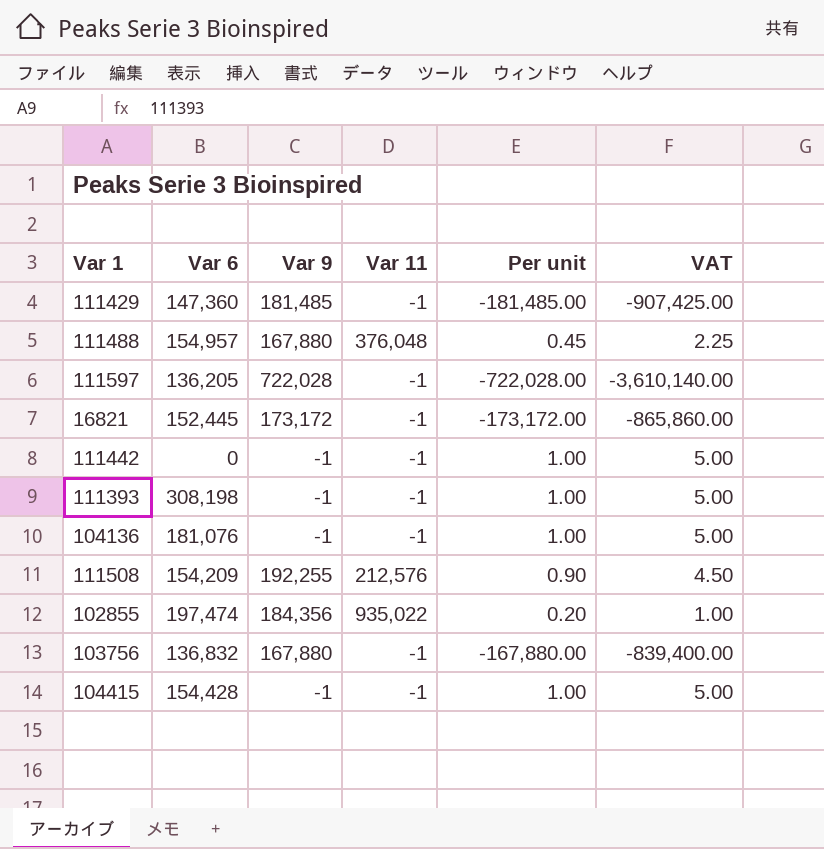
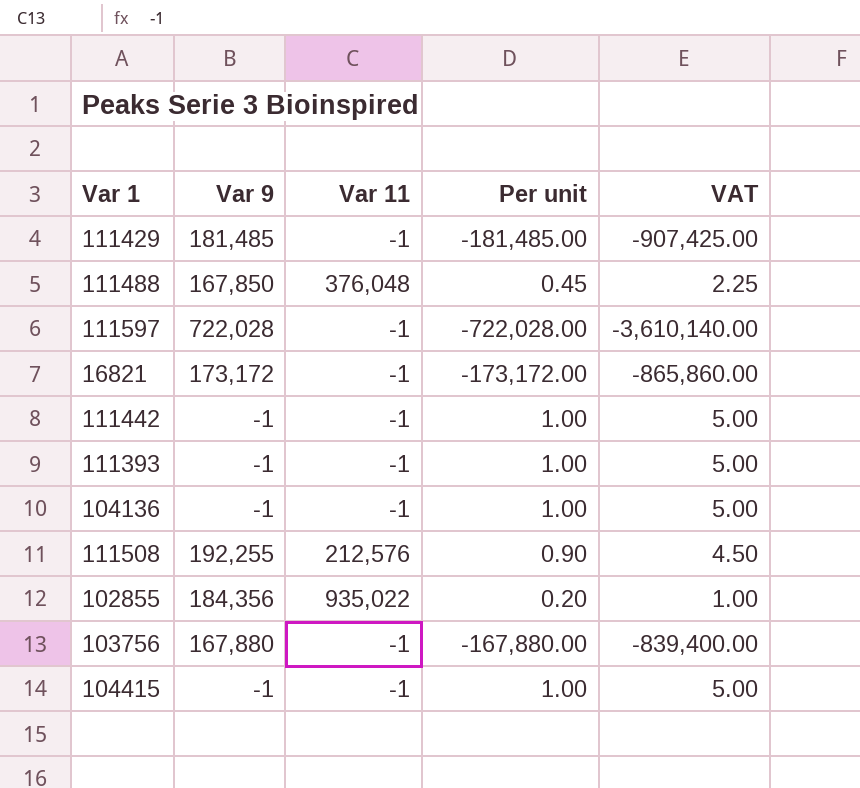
column Var 6 | position: 2 -> none
111488 | Var 9: 167,880 -> 167,850

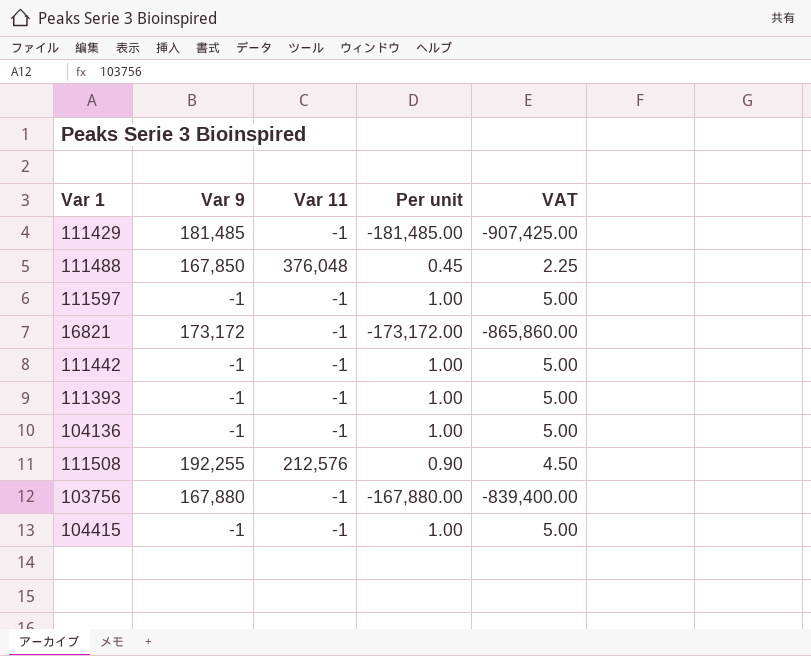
row 102855: 184,356 | 935,022 | 0.20 | 1.00 -> none
111597 | Var 9: 722,028 -> -1
111597 | Per unit: -722,028.00 -> 1.00
111597 | VAT: -3,610,140.00 -> 5.00

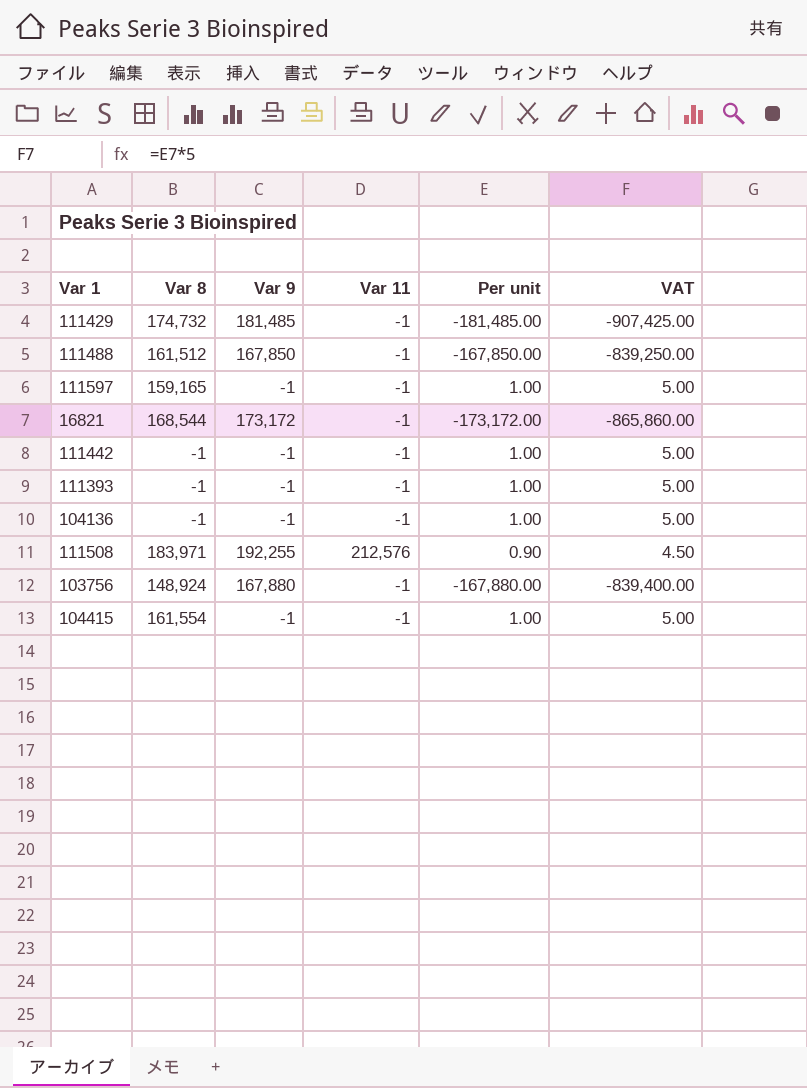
column Var 8 | position: none -> 2
111488 | Var 11: 376,048 -> -1
111488 | Per unit: 0.45 -> -167,850.00
111488 | VAT: 2.25 -> -839,250.00

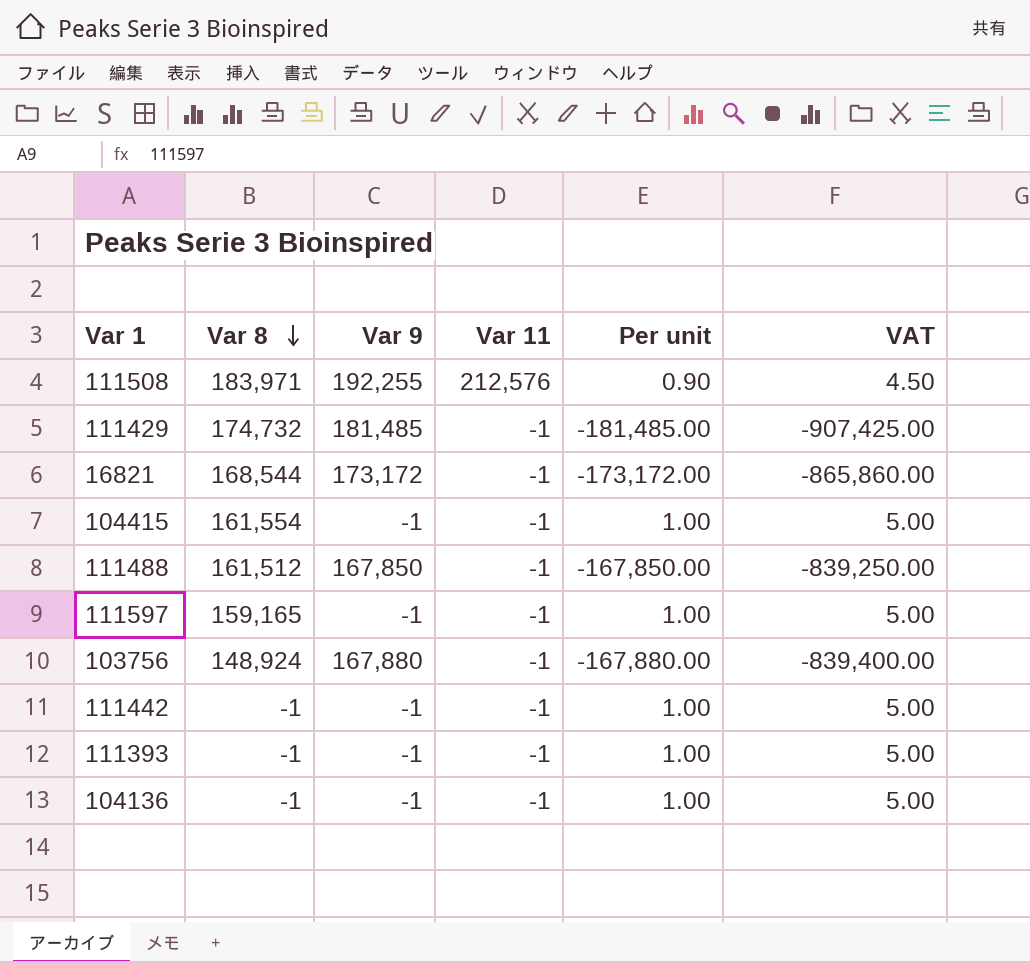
row order: none -> Var 8 descending

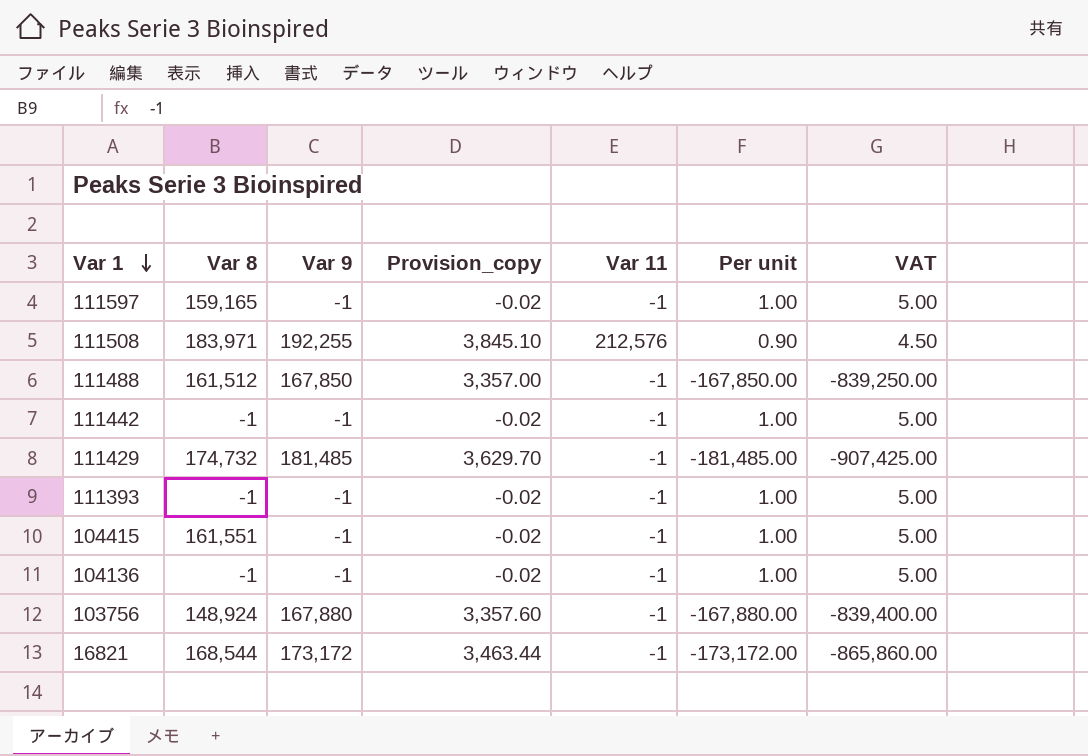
row order: Var 8 descending -> Var 1 descending
column Provision_copy | formula: none -> [Var 9] * 0.02
104415 | Var 8: 161,554 -> 161,551

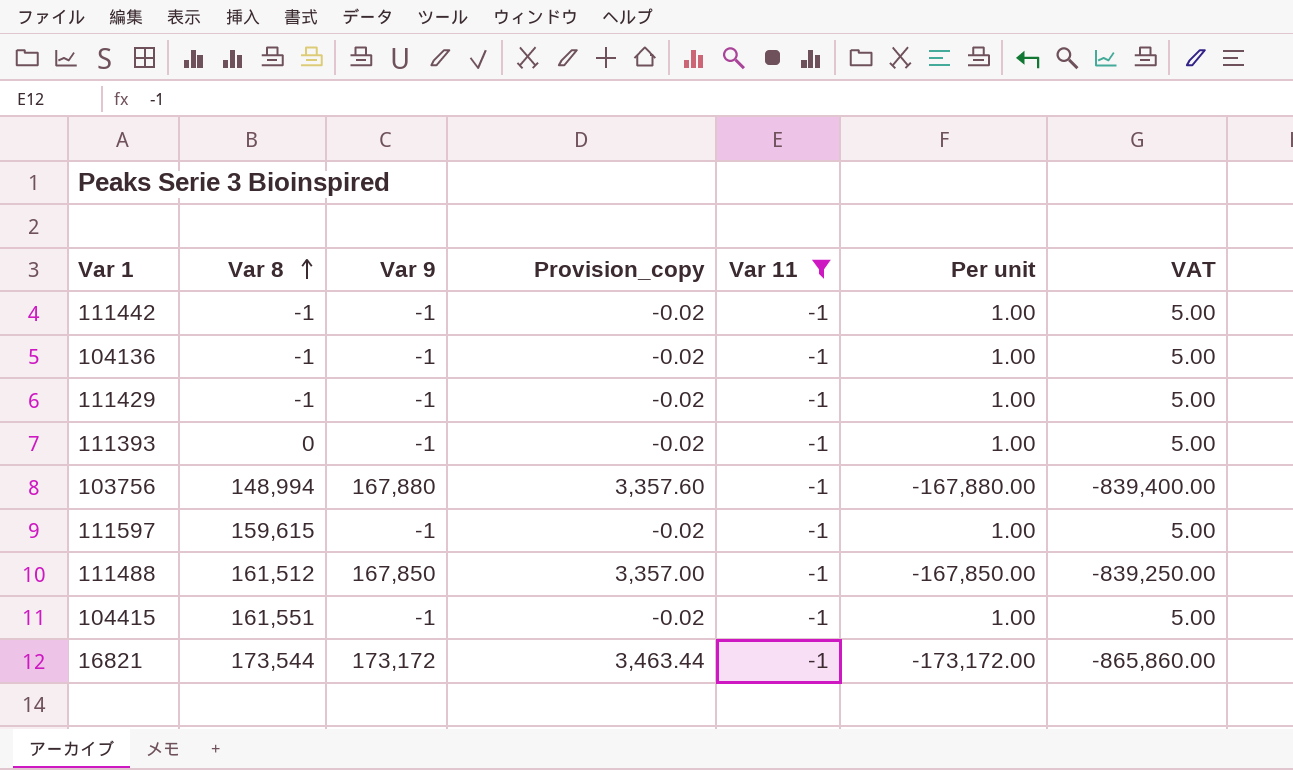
filter: none -> Var 11 = -1
row order: Var 1 descending -> Var 8 ascending
111429 | Var 8: 174,732 -> -1
111429 | Var 9: 181,485 -> -1
111429 | Provision_copy: 3,629.70 -> -0.02
111429 | Per unit: -181,485.00 -> 1.00
111429 | VAT: -907,425.00 -> 5.00
111393 | Var 8: -1 -> 0
103756 | Var 8: 148,924 -> 148,994
111597 | Var 8: 159,165 -> 159,615
16821 | Var 8: 168,544 -> 173,544

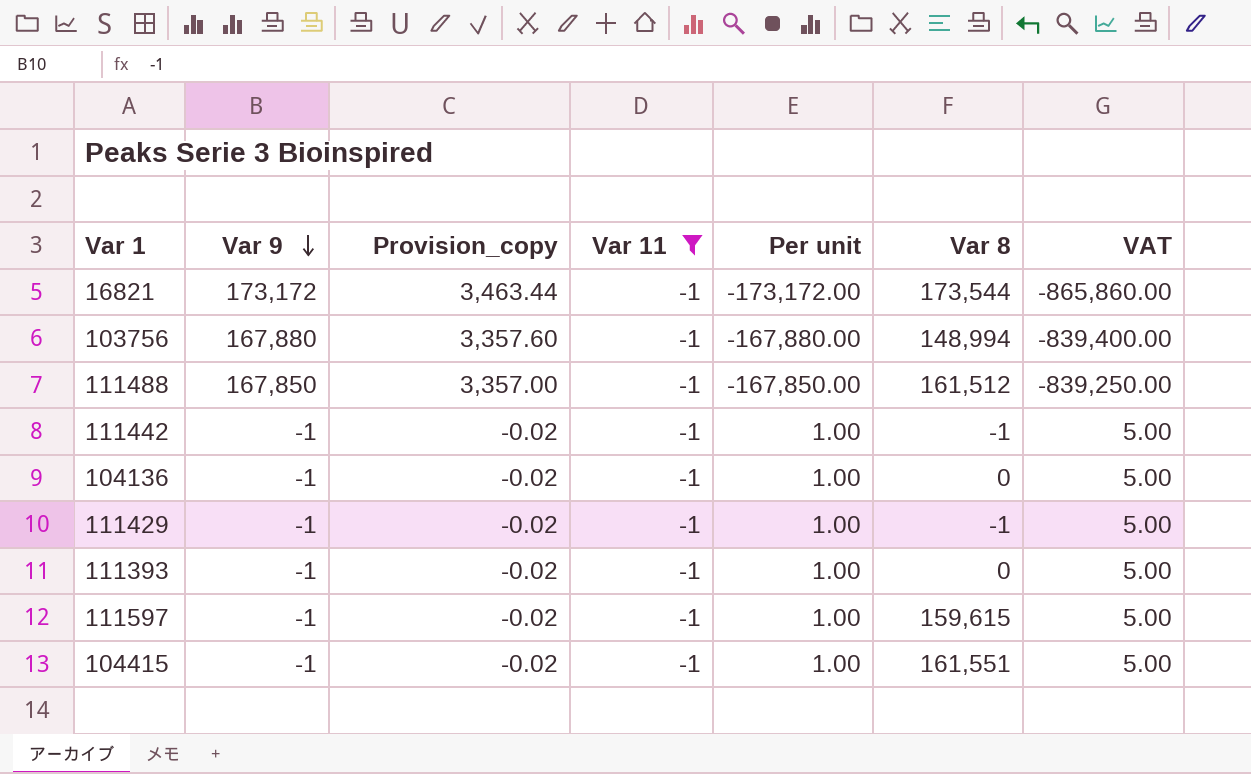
row order: Var 8 ascending -> Var 9 descending
column Var 8 | position: 2 -> 6
104136 | Var 8: -1 -> 0

